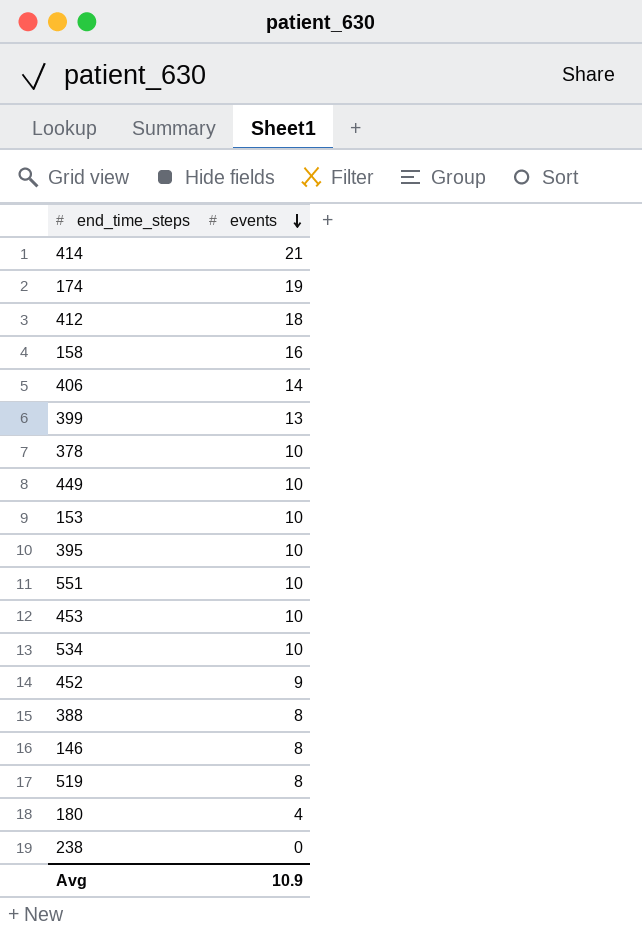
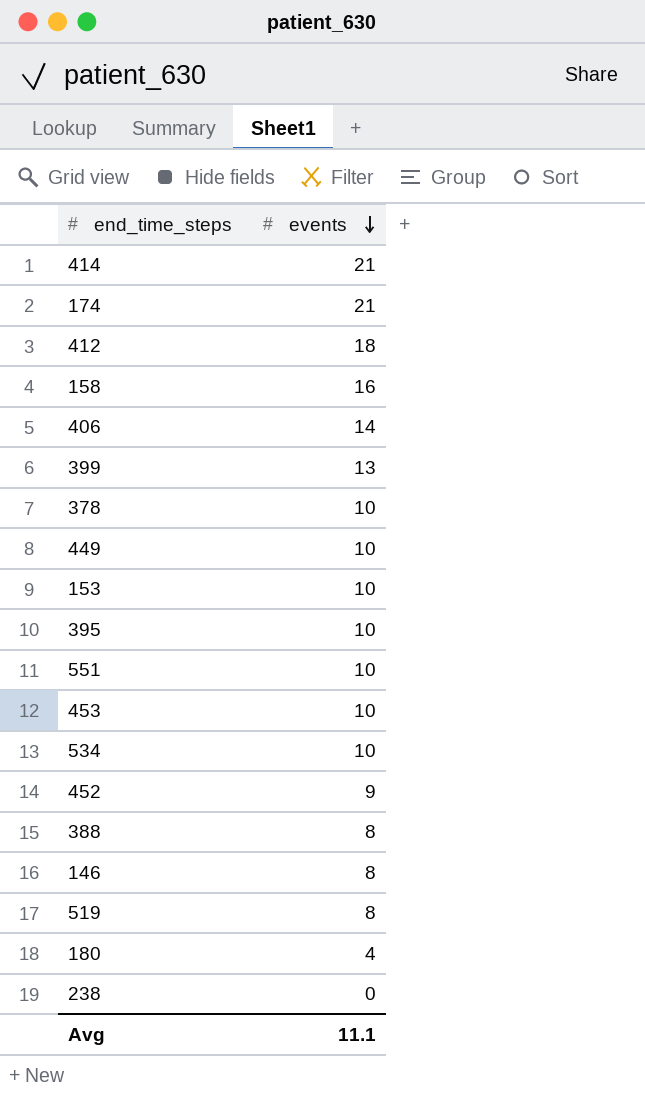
174 | events: 19 -> 21
Avg | events: 10.9 -> 11.1

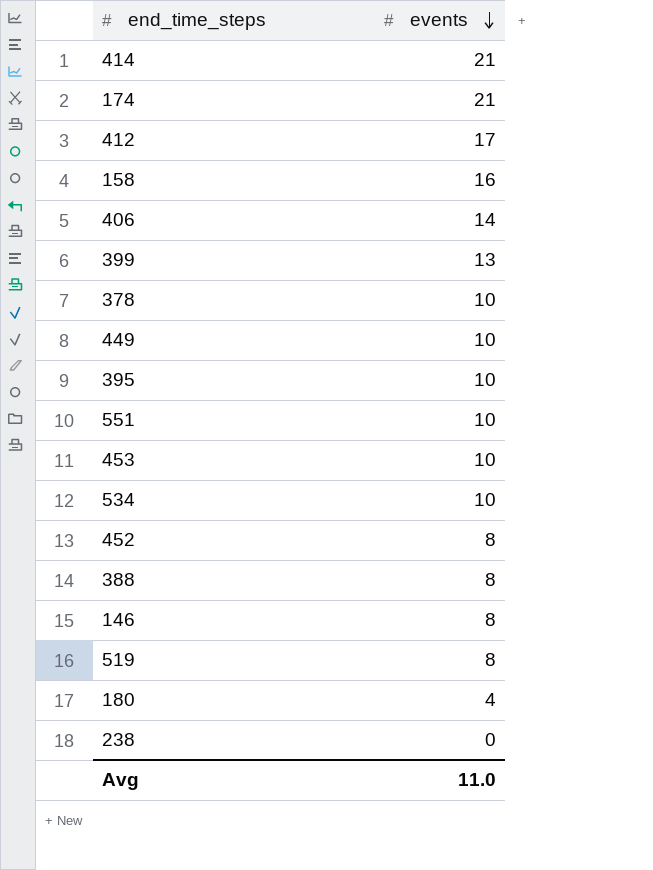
row 153: 10 -> none
412 | events: 18 -> 17
452 | events: 9 -> 8
Avg | events: 11.1 -> 11.0

